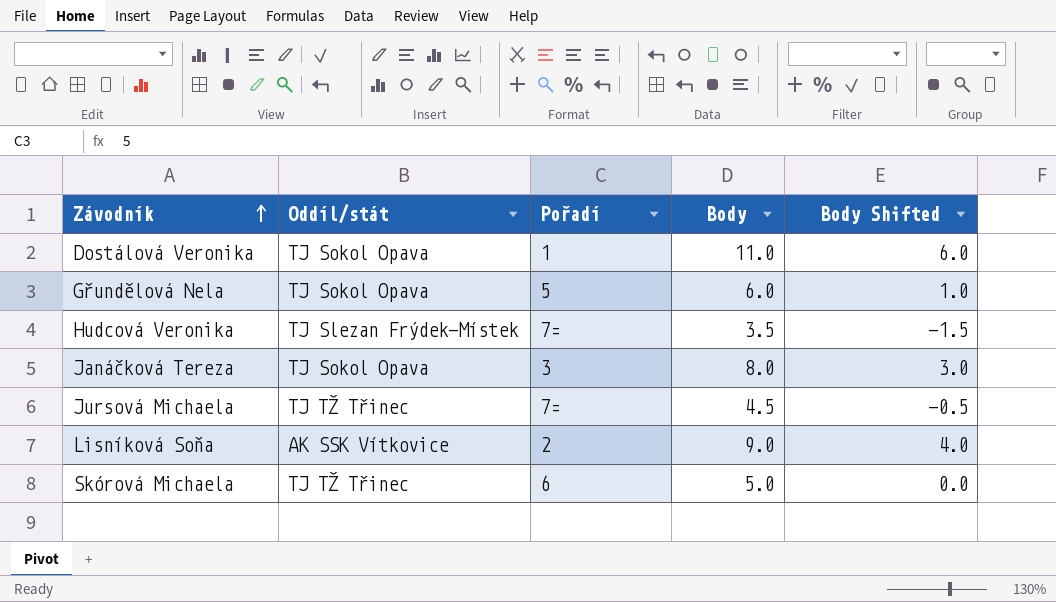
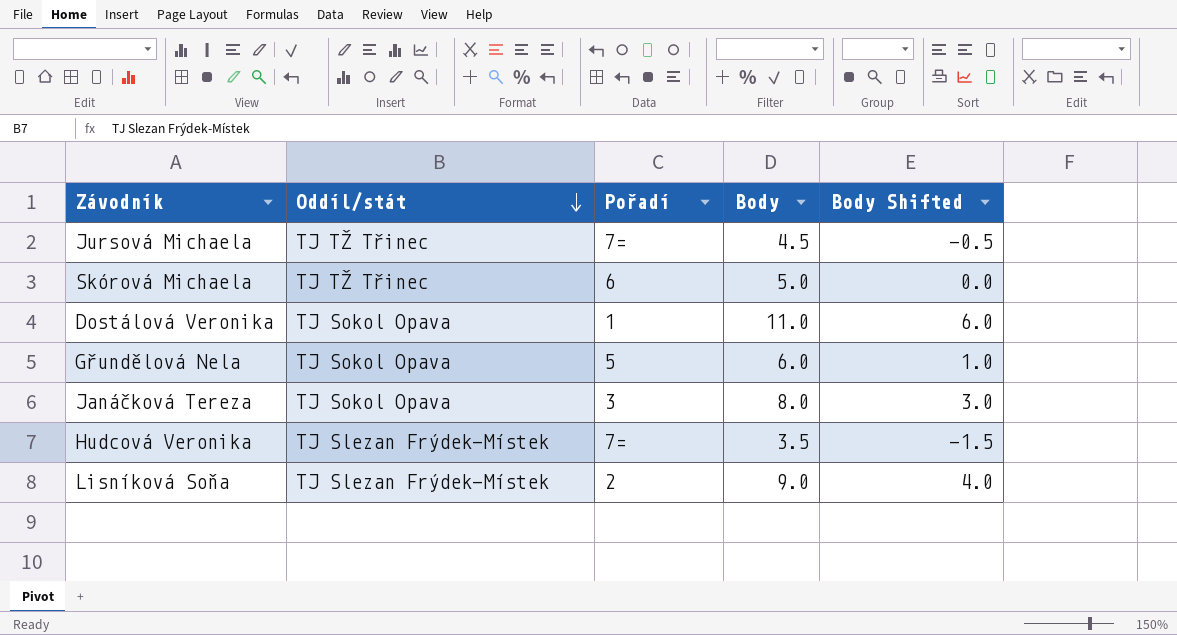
row order: Závodník ascending -> Oddíl/stát descending
Lisníková Soňa | Oddíl/stát: AK SSK Vítkovice -> TJ Slezan Frýdek-Místek

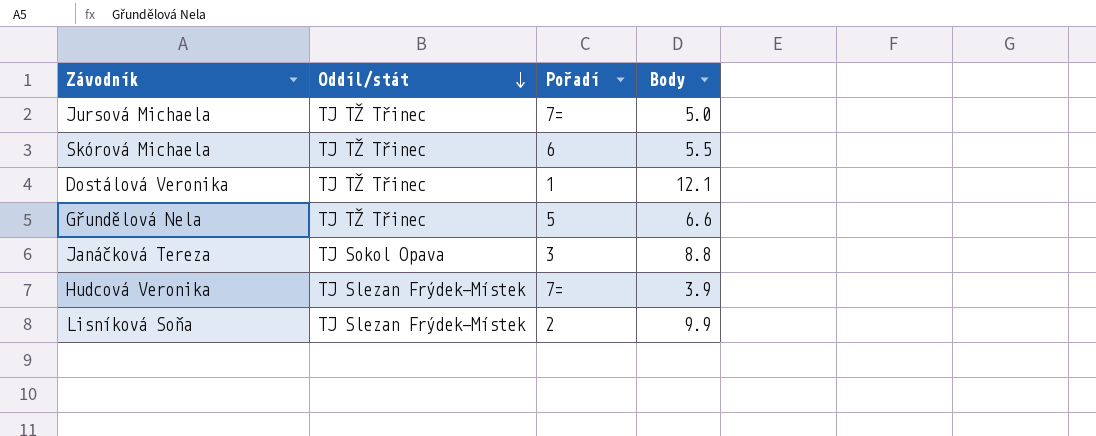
column Body Shifted | formula: [Body] - 5 -> none
Jursová Michaela | Body: 4.5 -> 5.0
Skórová Michaela | Body: 5.0 -> 5.5
Dostálová Veronika | Oddíl/stát: TJ Sokol Opava -> TJ TŽ Třinec
Dostálová Veronika | Body: 11.0 -> 12.1
Gřundělová Nela | Oddíl/stát: TJ Sokol Opava -> TJ TŽ Třinec
Gřundělová Nela | Body: 6.0 -> 6.6
Janáčková Tereza | Body: 8.0 -> 8.8
Hudcová Veronika | Body: 3.5 -> 3.9
Lisníková Soňa | Body: 9.0 -> 9.9

